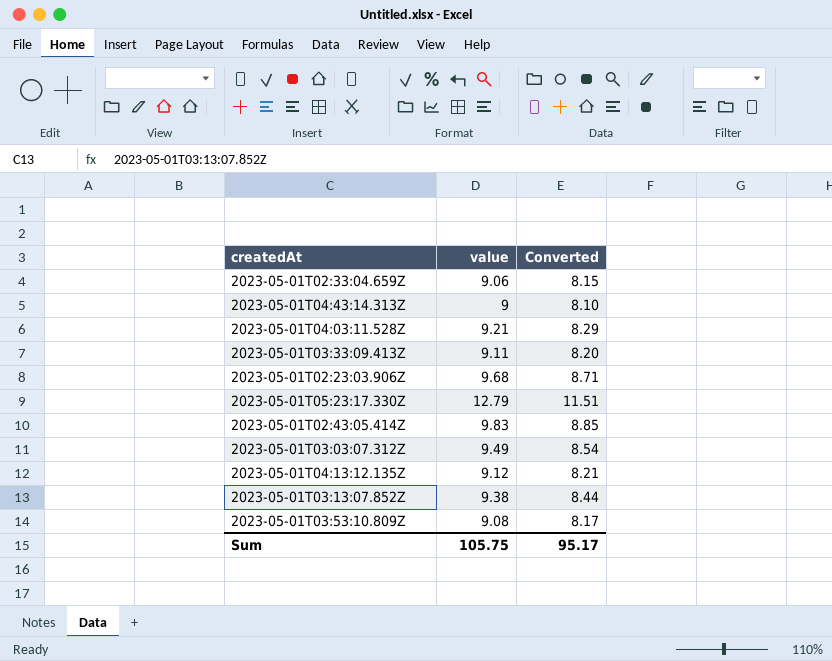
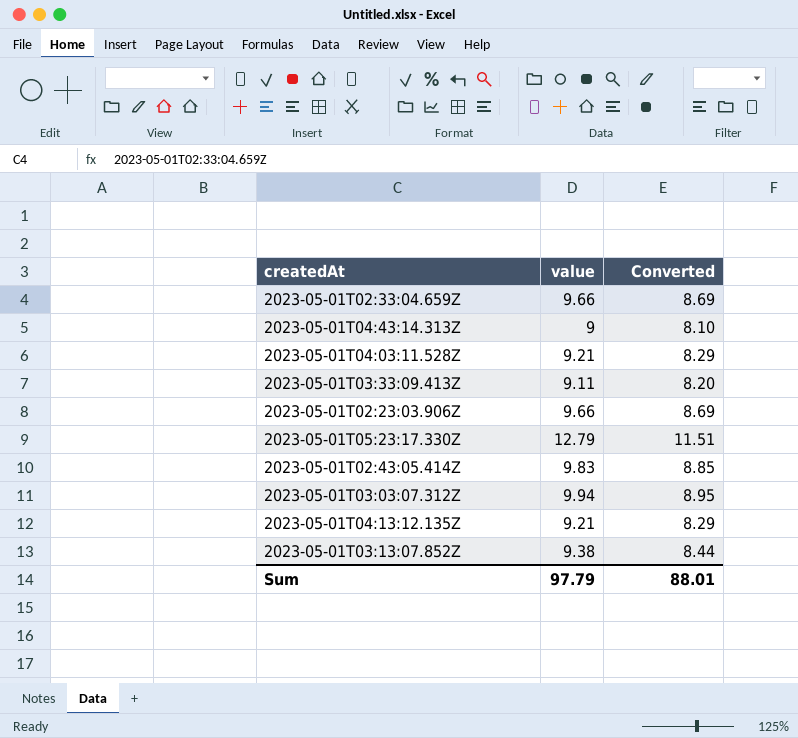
row 2023-05-01T03:53:10.809Z: 9.08 | 8.17 -> none
2023-05-01T02:33:04.659Z | value: 9.06 -> 9.66
2023-05-01T02:33:04.659Z | Converted: 8.15 -> 8.69
2023-05-01T02:23:03.906Z | value: 9.68 -> 9.66
2023-05-01T02:23:03.906Z | Converted: 8.71 -> 8.69
2023-05-01T03:03:07.312Z | value: 9.49 -> 9.94
2023-05-01T03:03:07.312Z | Converted: 8.54 -> 8.95
2023-05-01T04:13:12.135Z | value: 9.12 -> 9.21
2023-05-01T04:13:12.135Z | Converted: 8.21 -> 8.29
Sum | value: 105.75 -> 97.79
Sum | Converted: 95.17 -> 88.01

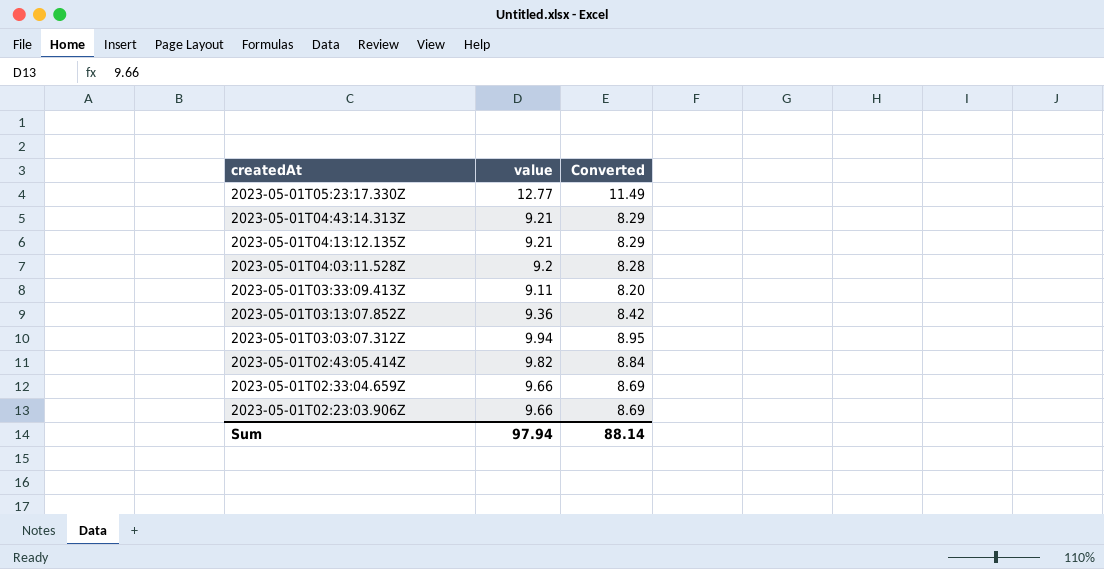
row order: none -> createdAt descending
2023-05-01T05:23:17.330Z | value: 12.79 -> 12.77
2023-05-01T05:23:17.330Z | Converted: 11.51 -> 11.49
2023-05-01T04:43:14.313Z | value: 9 -> 9.21
2023-05-01T04:43:14.313Z | Converted: 8.10 -> 8.29
2023-05-01T04:03:11.528Z | value: 9.21 -> 9.2
2023-05-01T04:03:11.528Z | Converted: 8.29 -> 8.28
2023-05-01T03:13:07.852Z | value: 9.38 -> 9.36
2023-05-01T03:13:07.852Z | Converted: 8.44 -> 8.42
2023-05-01T02:43:05.414Z | value: 9.83 -> 9.82
2023-05-01T02:43:05.414Z | Converted: 8.85 -> 8.84
Sum | value: 97.79 -> 97.94
Sum | Converted: 88.01 -> 88.14

